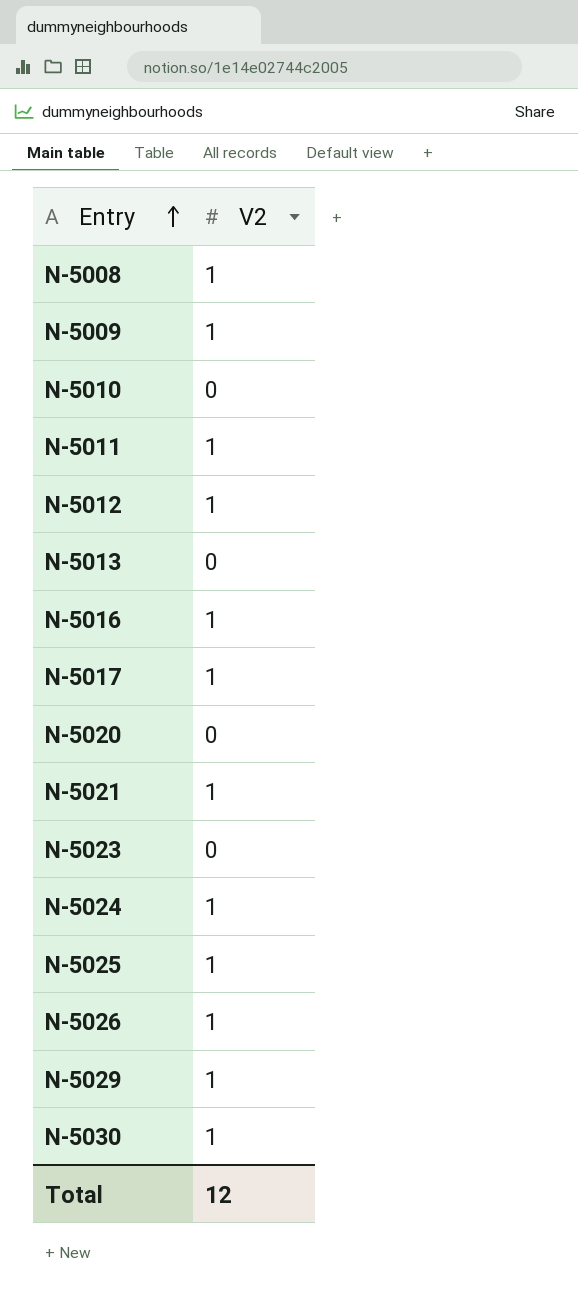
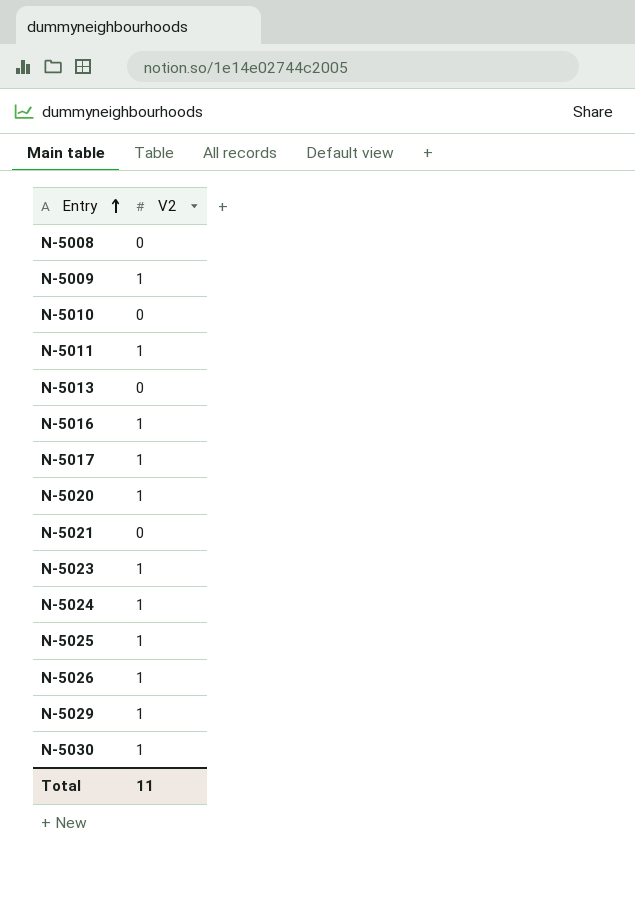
row N-5012: 1 -> none
N-5008 | V2: 1 -> 0
N-5020 | V2: 0 -> 1
N-5021 | V2: 1 -> 0
N-5023 | V2: 0 -> 1
Total | V2: 12 -> 11

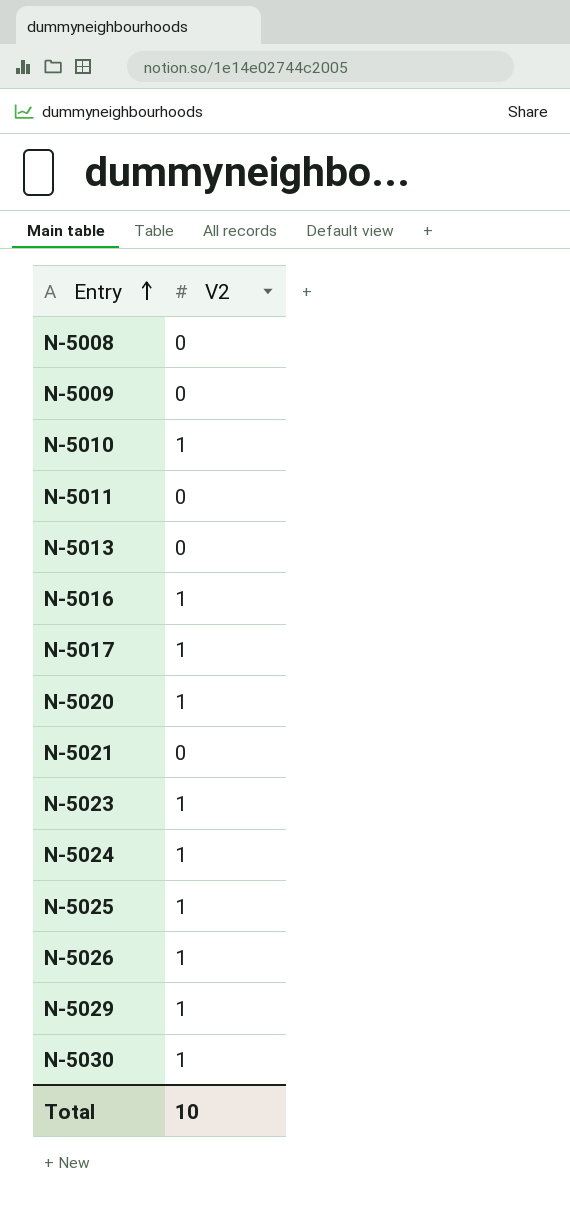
N-5009 | V2: 1 -> 0
N-5010 | V2: 0 -> 1
N-5011 | V2: 1 -> 0
Total | V2: 11 -> 10

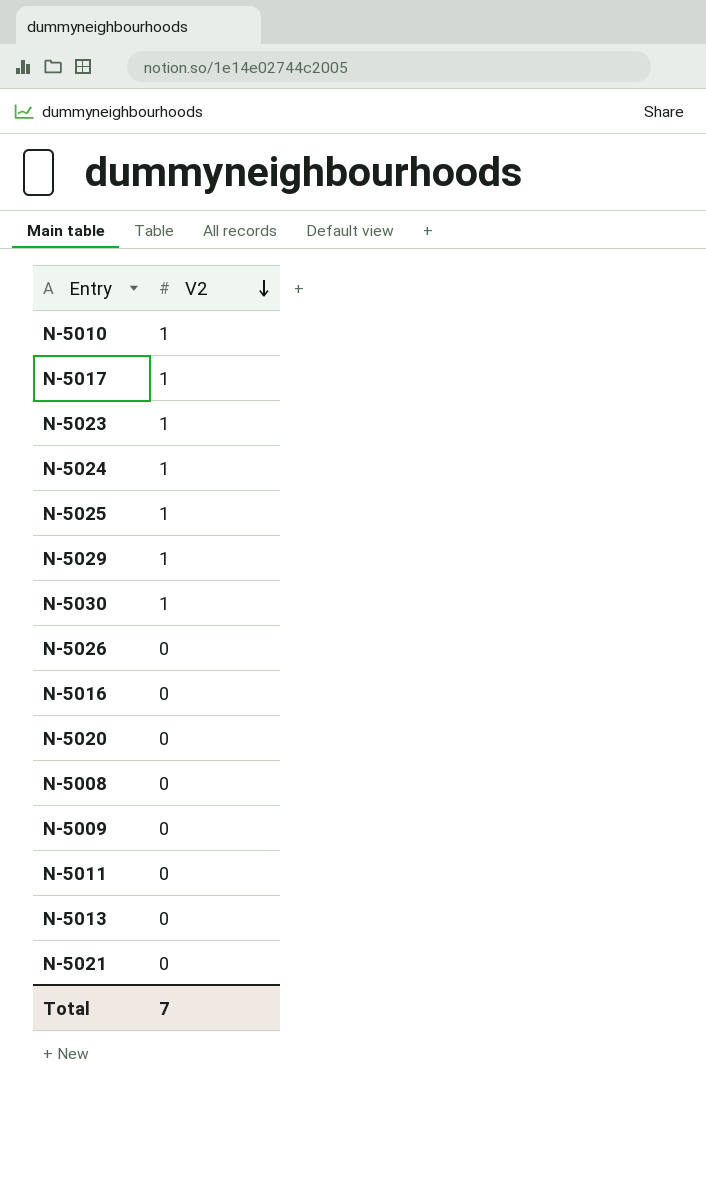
row order: Entry ascending -> V2 descending
N-5026 | V2: 1 -> 0
N-5016 | V2: 1 -> 0
N-5020 | V2: 1 -> 0
Total | V2: 10 -> 7

